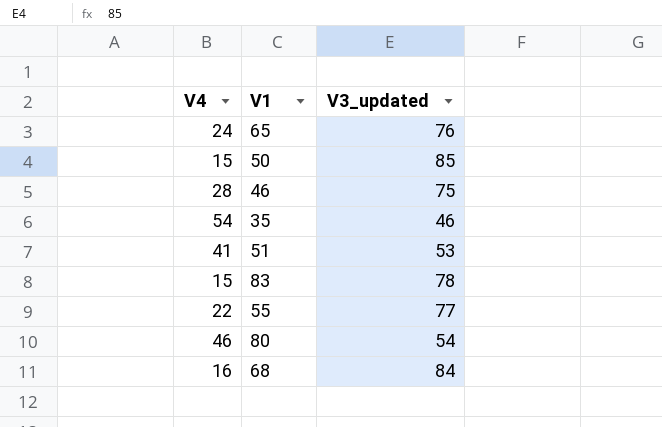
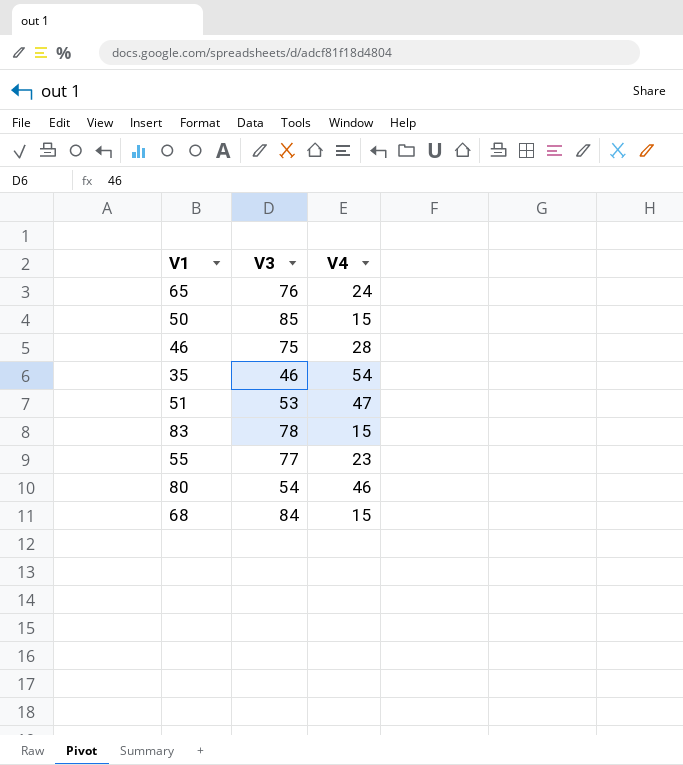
column name: V3_updated -> V3
column V4 | position: 1 -> 3
51 | V4: 41 -> 47
55 | V4: 22 -> 23
68 | V4: 16 -> 15

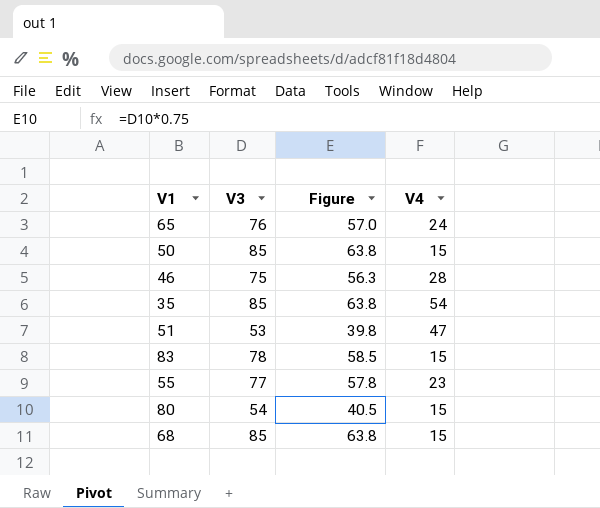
column Figure | formula: none -> [V3] * 0.75
35 | V3: 46 -> 85
80 | V4: 46 -> 15
68 | V3: 84 -> 85

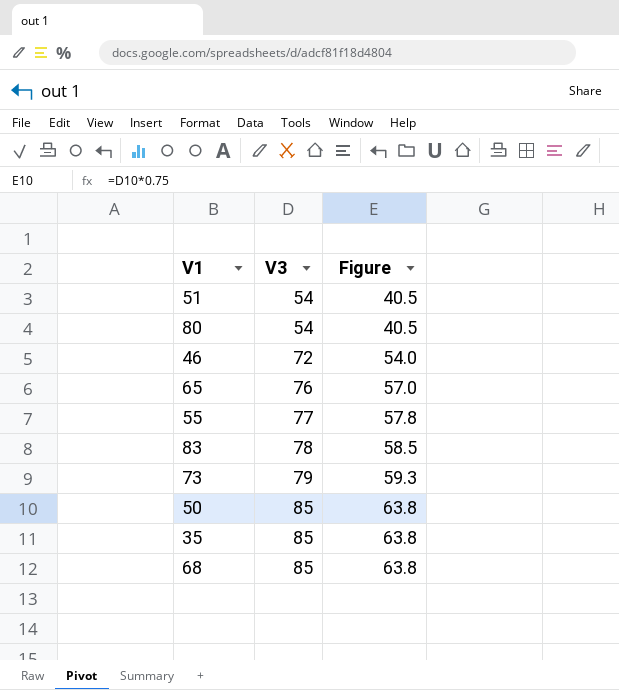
row order: none -> V3 ascending
column V4 | position: 4 -> none
51 | V3: 53 -> 54
51 | Figure: 39.8 -> 40.5
46 | V3: 75 -> 72
46 | Figure: 56.3 -> 54.0
row 73: none -> 79 | 59.3

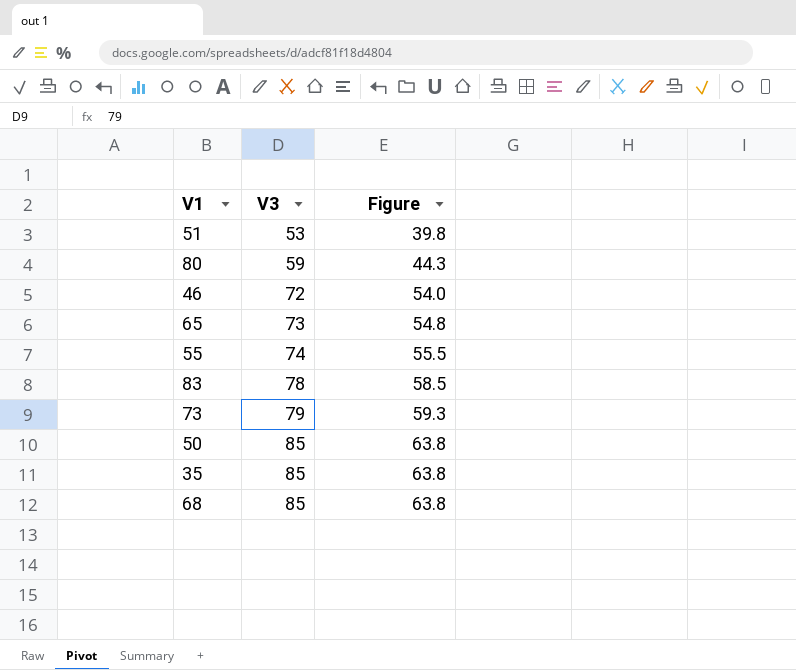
51 | V3: 54 -> 53
51 | Figure: 40.5 -> 39.8
80 | V3: 54 -> 59
80 | Figure: 40.5 -> 44.3
65 | V3: 76 -> 73
65 | Figure: 57.0 -> 54.8
55 | V3: 77 -> 74
55 | Figure: 57.8 -> 55.5

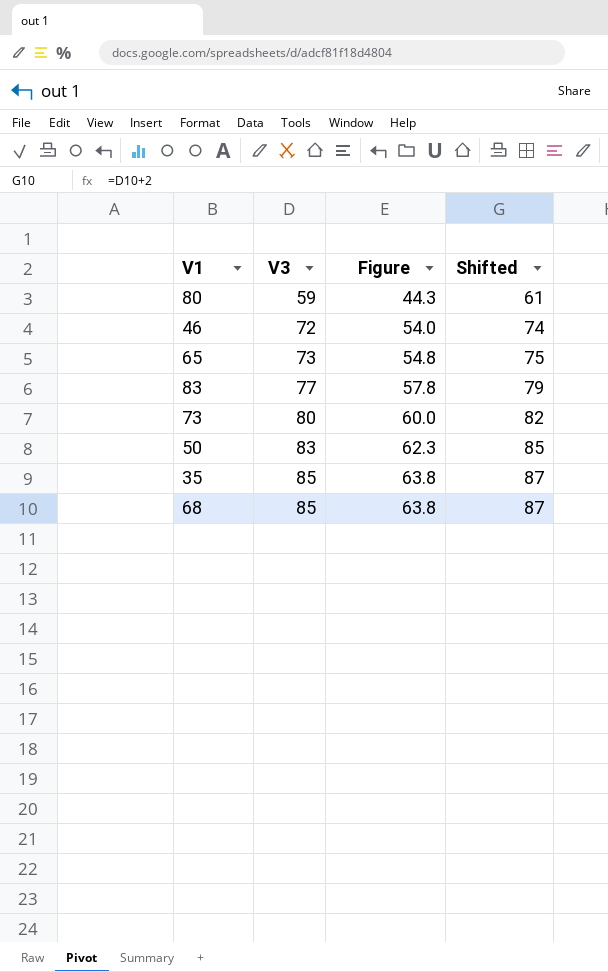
column Shifted | formula: none -> [V3] + 2
row 51: 53 | 39.8 -> none
row 55: 74 | 55.5 -> none
83 | V3: 78 -> 77
83 | Figure: 58.5 -> 57.8
73 | V3: 79 -> 80
73 | Figure: 59.3 -> 60.0
50 | V3: 85 -> 83
50 | Figure: 63.8 -> 62.3

